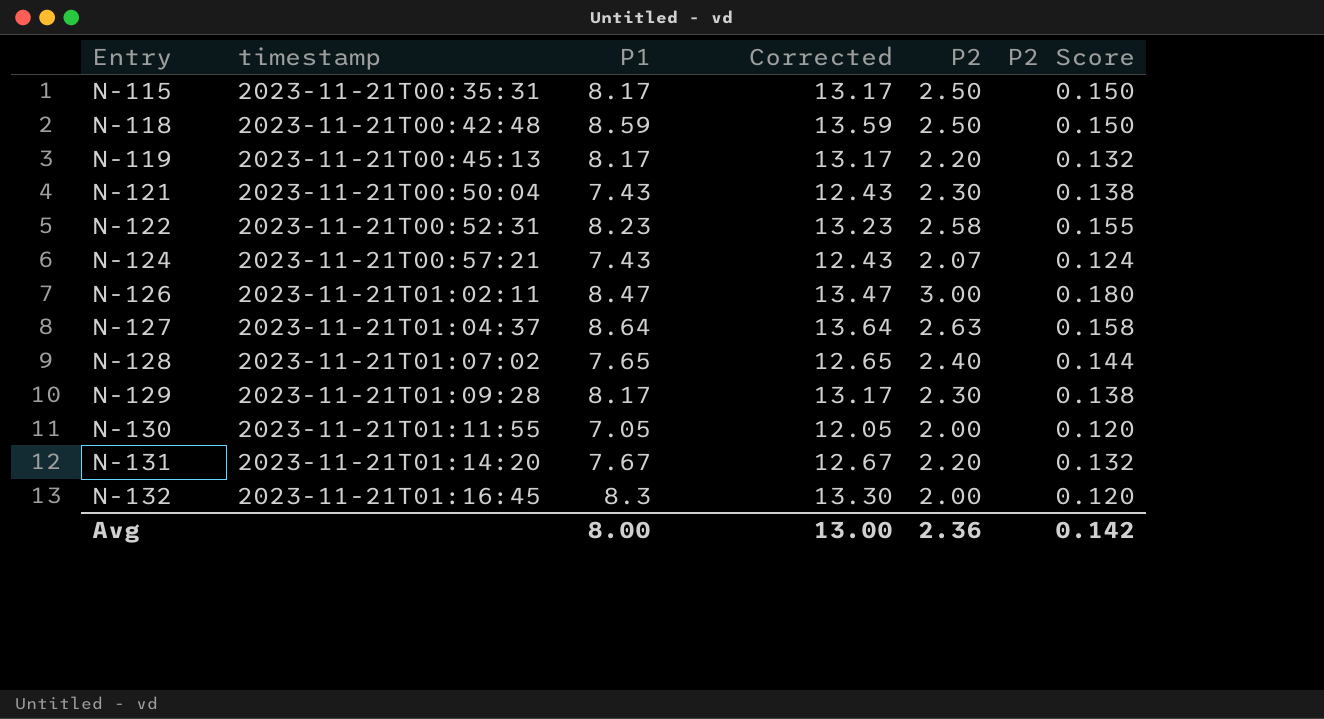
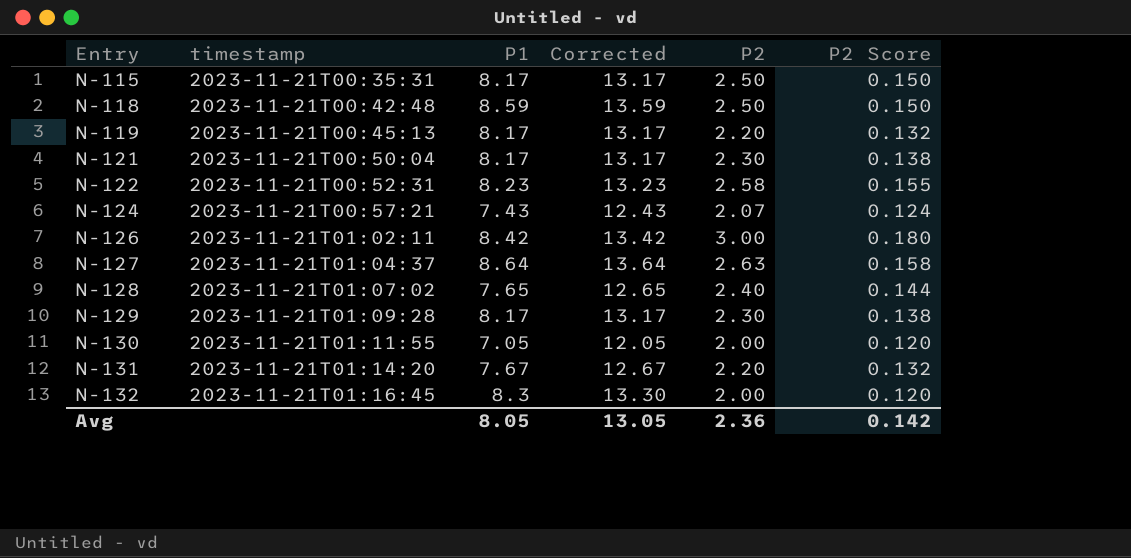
N-121 | P1: 7.43 -> 8.17
N-121 | Corrected: 12.43 -> 13.17
N-126 | P1: 8.47 -> 8.42
N-126 | Corrected: 13.47 -> 13.42
Avg | P1: 8.00 -> 8.05
Avg | Corrected: 13.00 -> 13.05

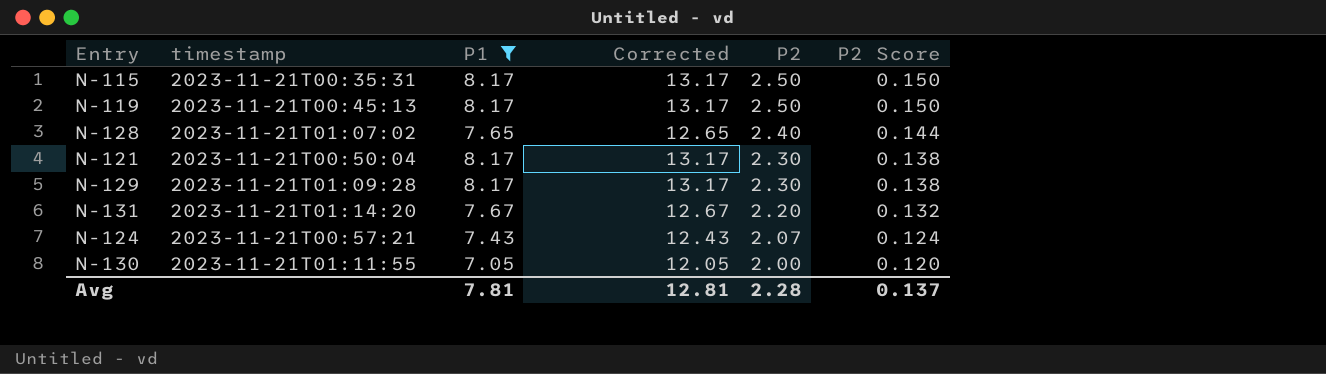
filter: none -> P1 <= 8.17
row order: Entry ascending -> P2 descending
N-119 | P2: 2.20 -> 2.50
N-119 | P2 Score: 0.132 -> 0.150
Avg | P1: 8.05 -> 7.81
Avg | Corrected: 13.05 -> 12.81
Avg | P2: 2.36 -> 2.28
Avg | P2 Score: 0.142 -> 0.137

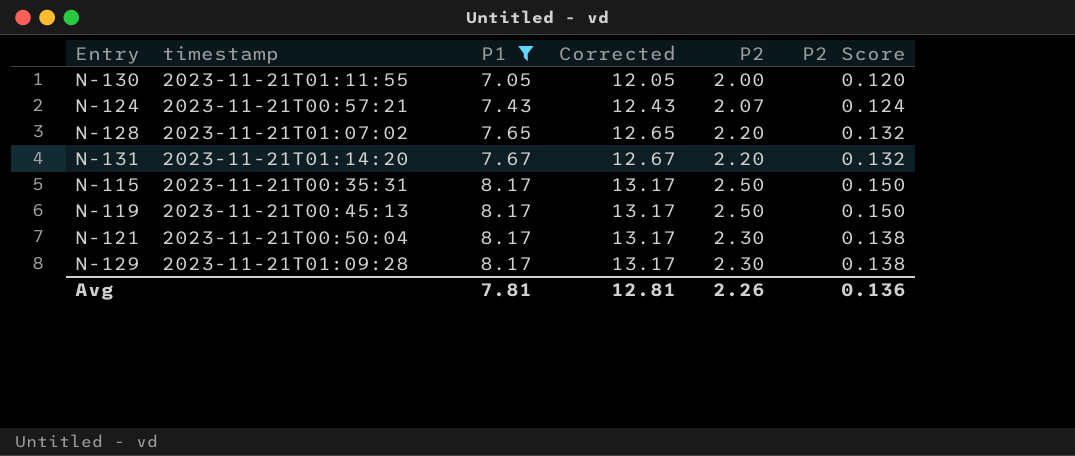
row order: P2 descending -> P1 ascending
N-128 | P2: 2.40 -> 2.20
N-128 | P2 Score: 0.144 -> 0.132
Avg | P2: 2.28 -> 2.26
Avg | P2 Score: 0.137 -> 0.136

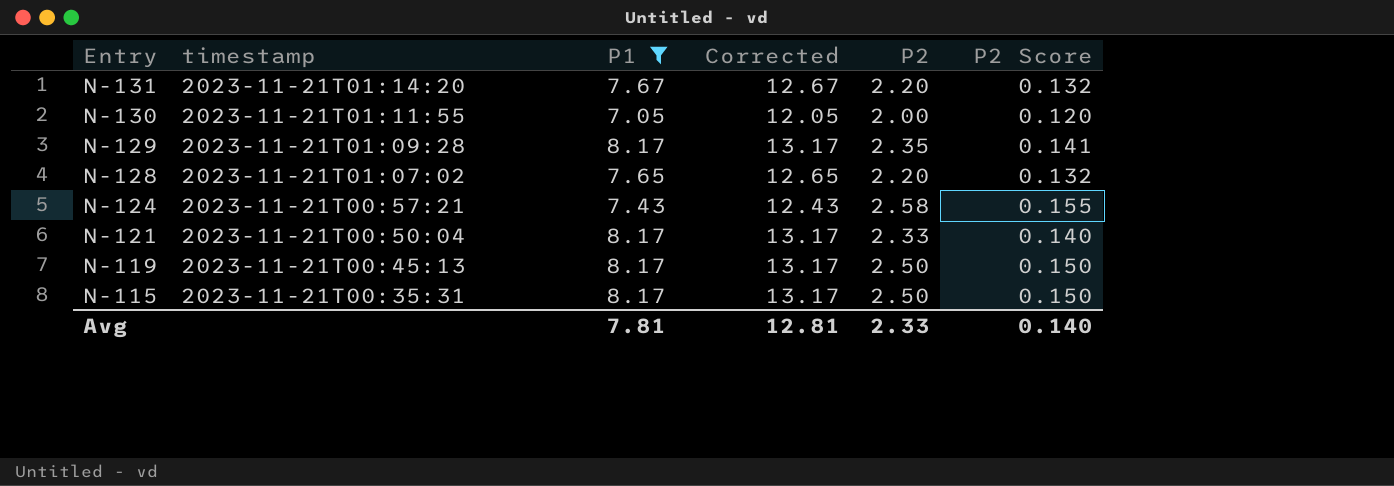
row order: P1 ascending -> Entry descending
N-129 | P2: 2.30 -> 2.35
N-129 | P2 Score: 0.138 -> 0.141
N-124 | P2: 2.07 -> 2.58
N-124 | P2 Score: 0.124 -> 0.155
N-121 | P2: 2.30 -> 2.33
N-121 | P2 Score: 0.138 -> 0.140
Avg | P2: 2.26 -> 2.33
Avg | P2 Score: 0.136 -> 0.140

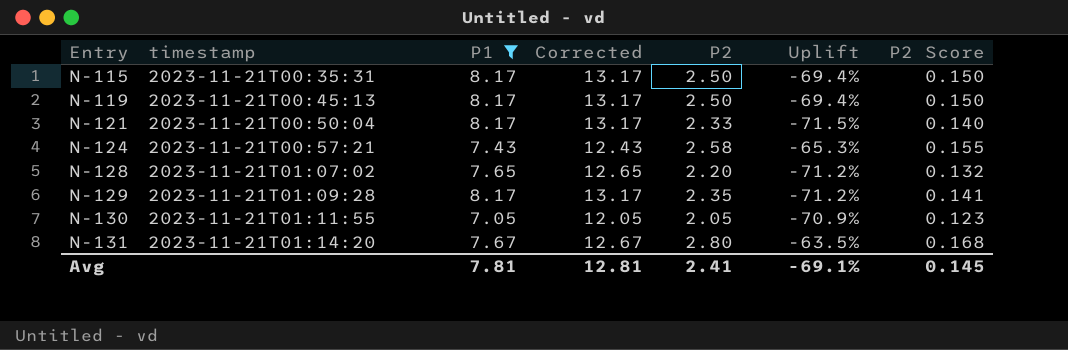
row order: Entry descending -> Entry ascending
column Uplift | formula: none -> ([P2] - [P1]) / [P1]
N-130 | P2: 2.00 -> 2.05
N-130 | P2 Score: 0.120 -> 0.123
N-131 | P2: 2.20 -> 2.80
N-131 | P2 Score: 0.132 -> 0.168
Avg | P2: 2.33 -> 2.41
Avg | P2 Score: 0.140 -> 0.145

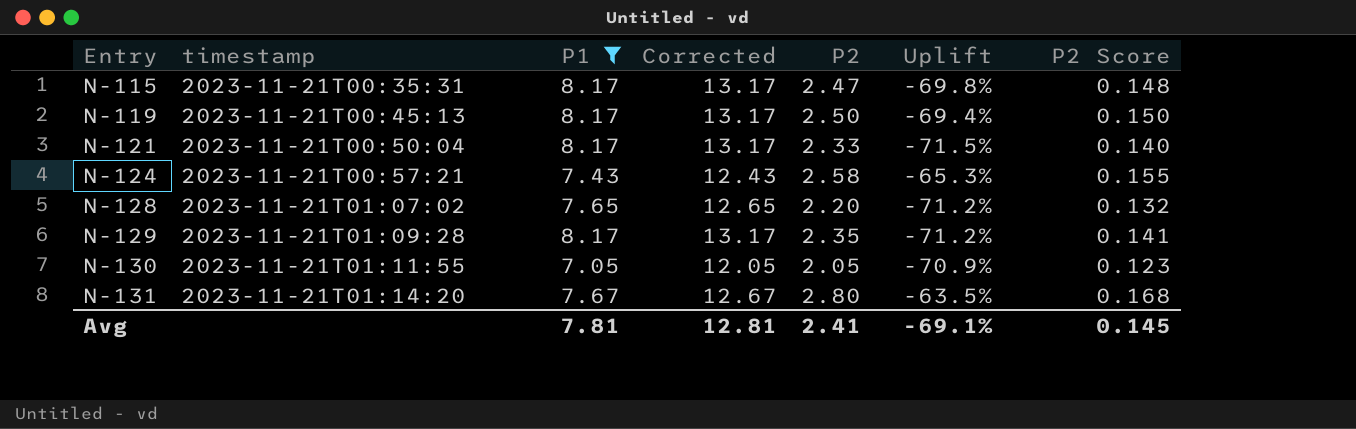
N-115 | P2: 2.50 -> 2.47
N-115 | Uplift: -69.4% -> -69.8%
N-115 | P2 Score: 0.150 -> 0.148

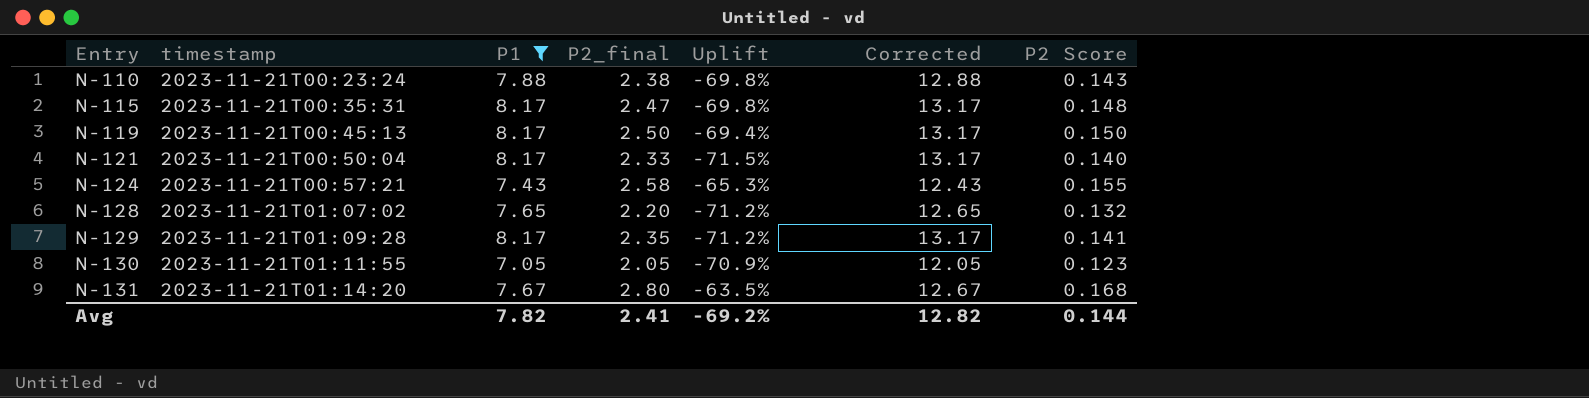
column name: P2 -> P2_final
column Corrected | position: 4 -> 6
row N-110: none -> 2023-11-21T00:23:24 | 7.88 | 2.38 | -69.8% | 12.88 | 0.143
Avg | P1: 7.81 -> 7.82
Avg | Uplift: -69.1% -> -69.2%
Avg | Corrected: 12.81 -> 12.82
Avg | P2 Score: 0.145 -> 0.144

